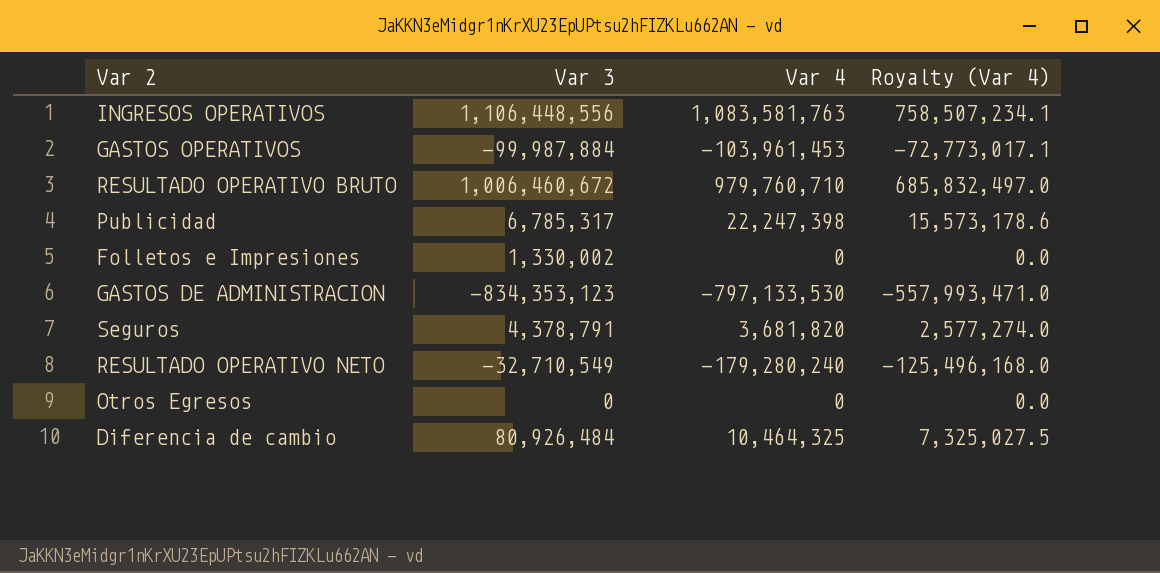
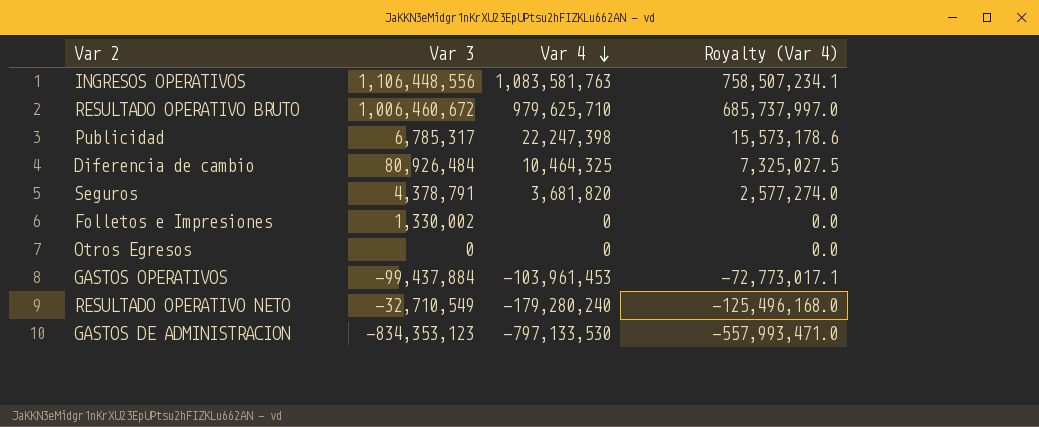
row order: none -> Var 4 descending
RESULTADO OPERATIVO BRUTO | Var 4: 979,760,710 -> 979,625,710
RESULTADO OPERATIVO BRUTO | Royalty (Var 4): 685,832,497.0 -> 685,737,997.0
GASTOS OPERATIVOS | Var 3: -99,987,884 -> -99,437,884

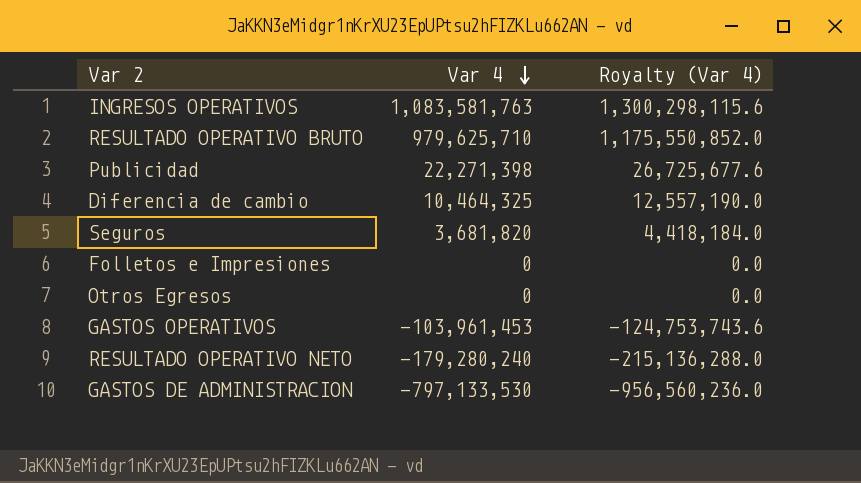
column Var 3 | position: 2 -> none
column Royalty (Var 4) | formula: [Var 4] * 0.7 -> [Var 4] * 1.2
Publicidad | Var 4: 22,247,398 -> 22,271,398

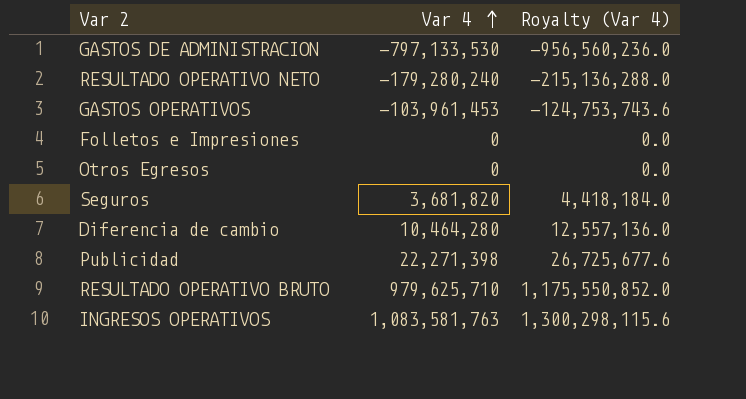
row order: Var 4 descending -> Var 4 ascending
Diferencia de cambio | Var 4: 10,464,325 -> 10,464,280
Diferencia de cambio | Royalty (Var 4): 12,557,190.0 -> 12,557,136.0

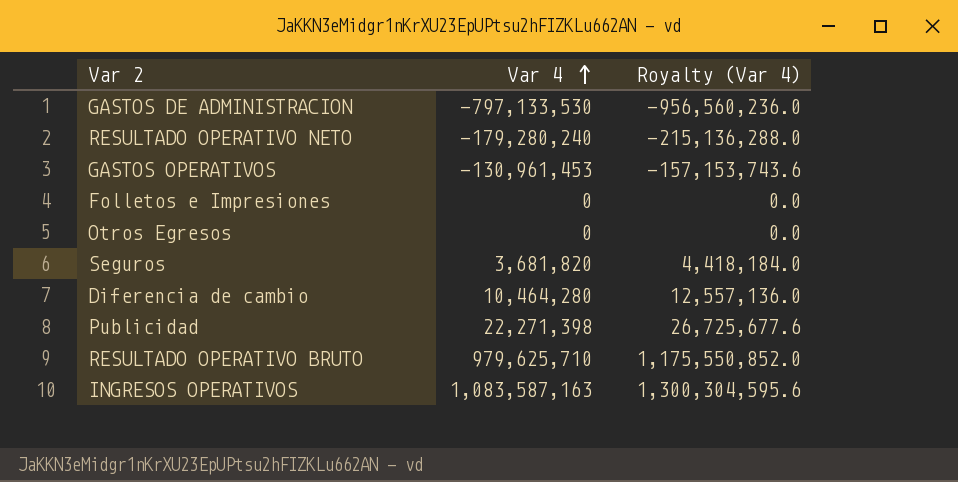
GASTOS OPERATIVOS | Var 4: -103,961,453 -> -130,961,453
GASTOS OPERATIVOS | Royalty (Var 4): -124,753,743.6 -> -157,153,743.6
INGRESOS OPERATIVOS | Var 4: 1,083,581,763 -> 1,083,587,163
INGRESOS OPERATIVOS | Royalty (Var 4): 1,300,298,115.6 -> 1,300,304,595.6

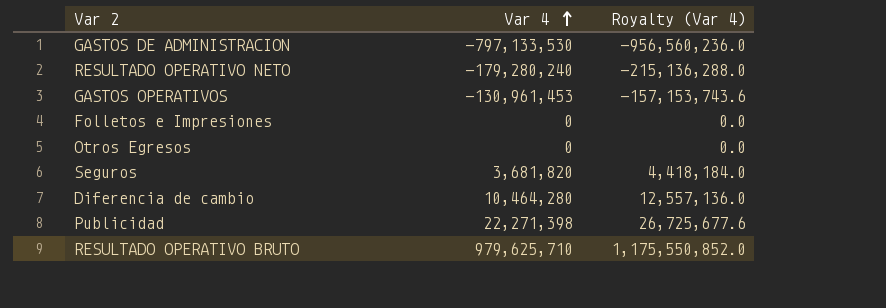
row INGRESOS OPERATIVOS: 1,083,587,163 | 1,300,304,595.6 -> none

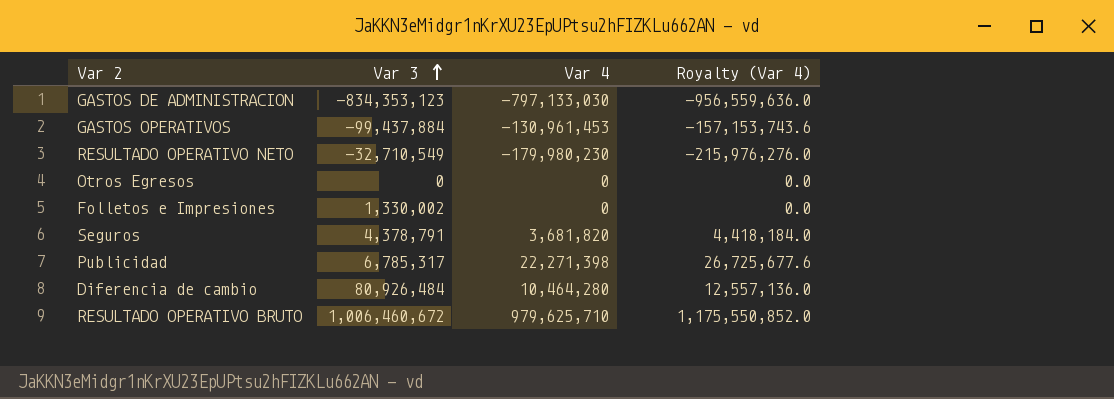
row order: Var 4 ascending -> Var 3 ascending
column Var 3 | position: none -> 2
GASTOS DE ADMINISTRACION | Var 4: -797,133,530 -> -797,133,030
GASTOS DE ADMINISTRACION | Royalty (Var 4): -956,560,236.0 -> -956,559,636.0
RESULTADO OPERATIVO NETO | Var 4: -179,280,240 -> -179,980,230
RESULTADO OPERATIVO NETO | Royalty (Var 4): -215,136,288.0 -> -215,976,276.0

